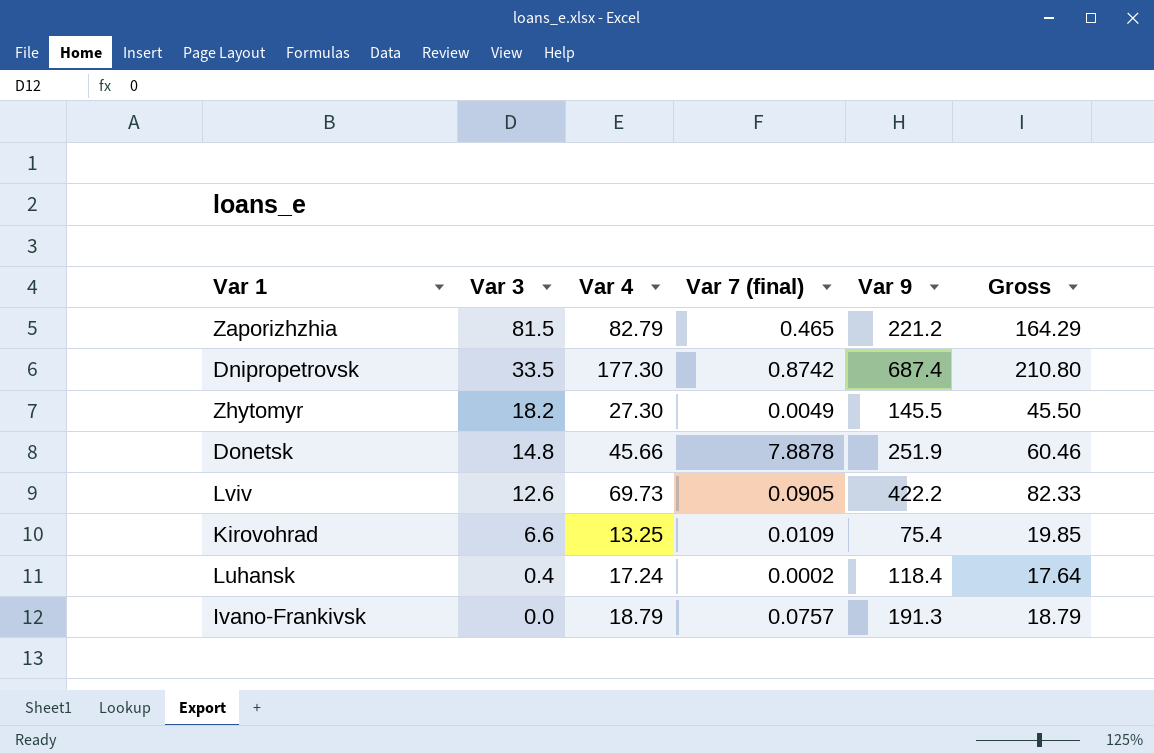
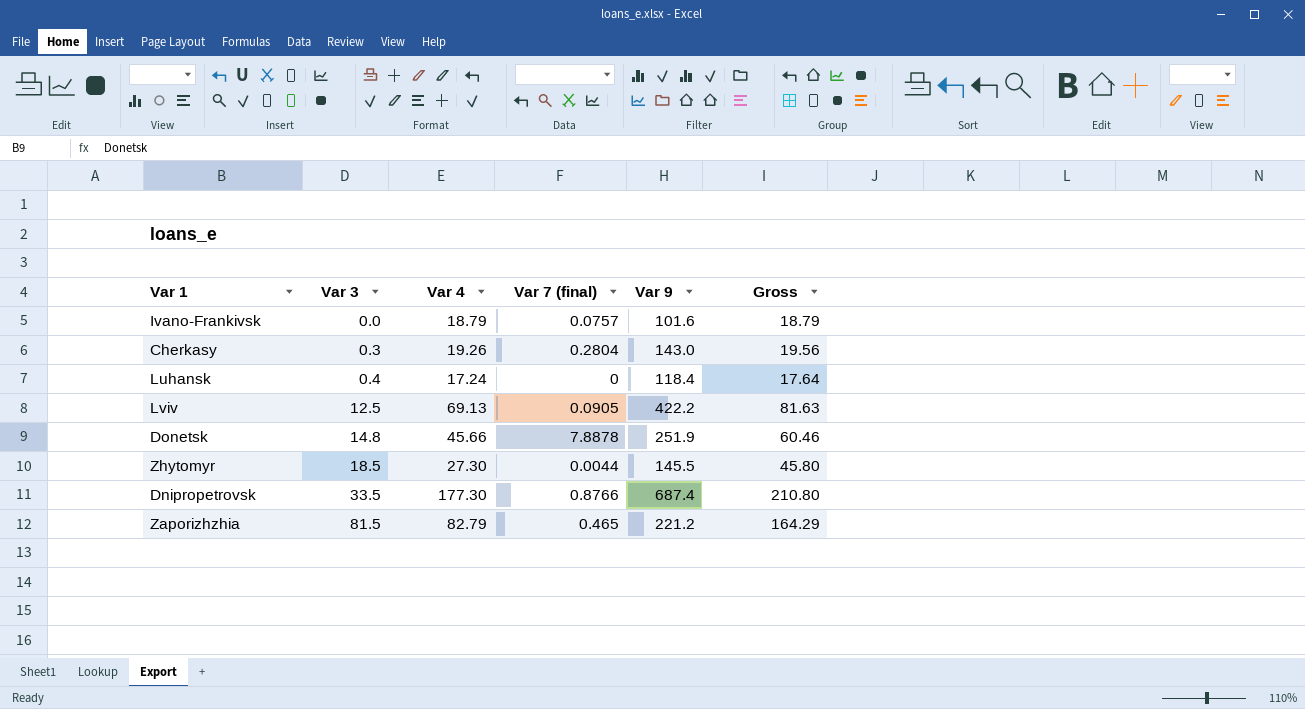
row order: Var 3 descending -> Var 3 ascending
row Kirovohrad: 6.6 | 13.25 | 0.0109 | 75.4 | 19.85 -> none
Ivano-Frankivsk | Var 9: 191.3 -> 101.6
row Cherkasy: none -> 0.3 | 19.26 | 0.2804 | 143.0 | 19.56
Luhansk | Var 7 (final): 0.0002 -> 0
Lviv | Var 3: 12.6 -> 12.5
Lviv | Var 4: 69.73 -> 69.13
Lviv | Gross: 82.33 -> 81.63
Zhytomyr | Var 3: 18.2 -> 18.5
Zhytomyr | Var 7 (final): 0.0049 -> 0.0044
Zhytomyr | Gross: 45.50 -> 45.80
Dnipropetrovsk | Var 7 (final): 0.8742 -> 0.8766

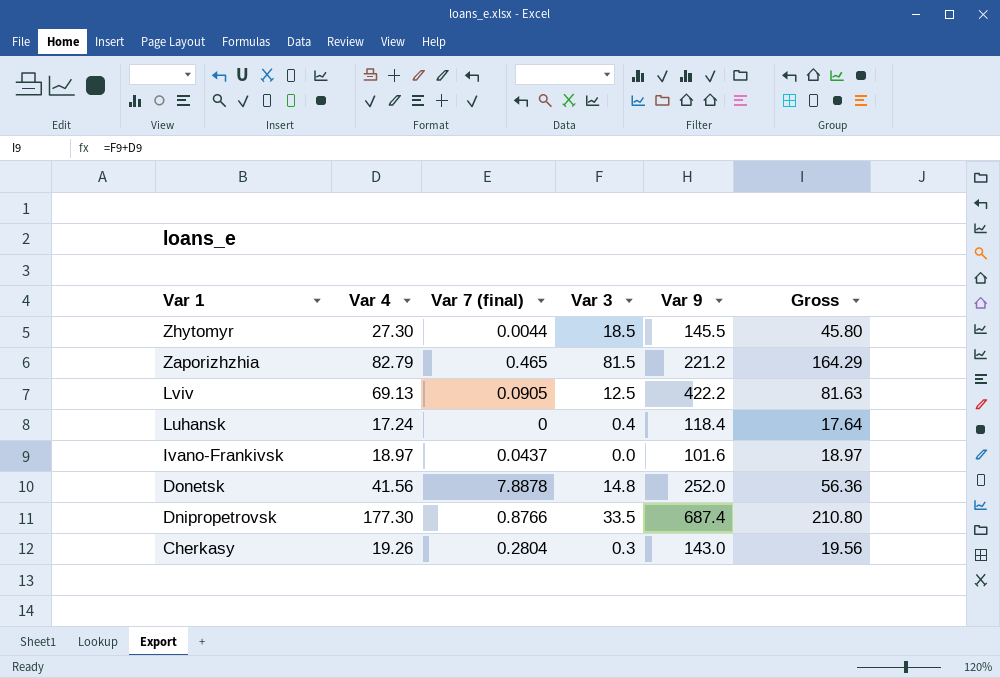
row order: Var 3 ascending -> Var 1 descending
column Var 3 | position: 2 -> 4
Ivano-Frankivsk | Var 4: 18.79 -> 18.97
Ivano-Frankivsk | Var 7 (final): 0.0757 -> 0.0437
Ivano-Frankivsk | Gross: 18.79 -> 18.97
Donetsk | Var 4: 45.66 -> 41.56
Donetsk | Var 9: 251.9 -> 252.0
Donetsk | Gross: 60.46 -> 56.36

